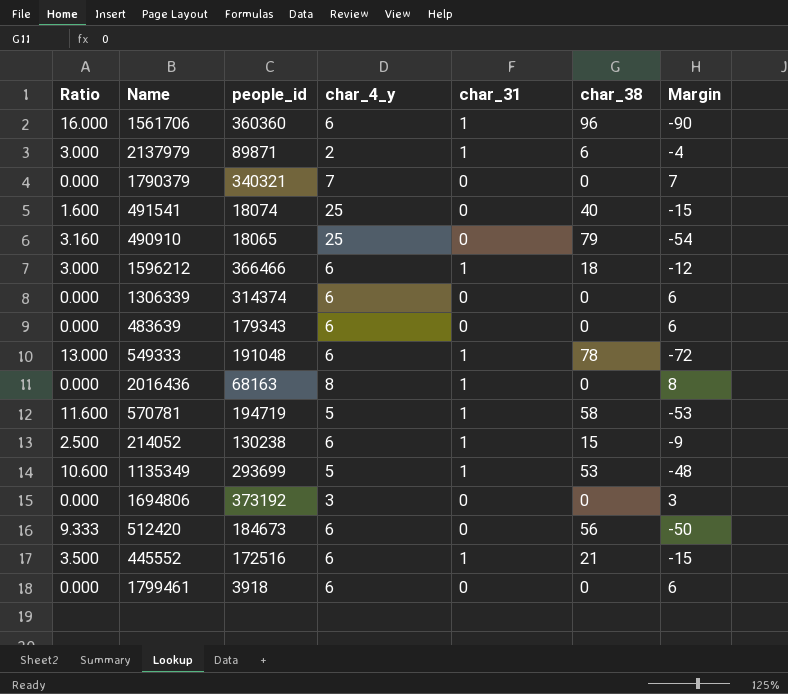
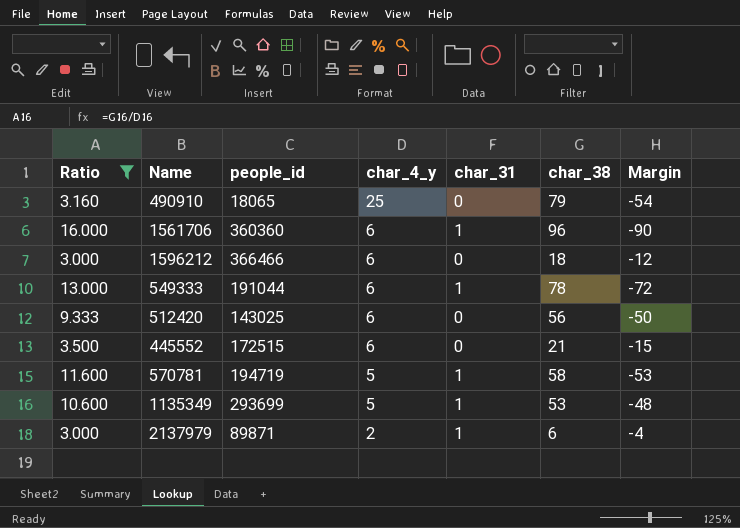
filter: none -> Ratio >= 3.000
row order: none -> char_4_y descending
1596212 | char_31: 1 -> 0
549333 | people_id: 191048 -> 191044
512420 | people_id: 184673 -> 143025
445552 | people_id: 172516 -> 172515
445552 | char_31: 1 -> 0

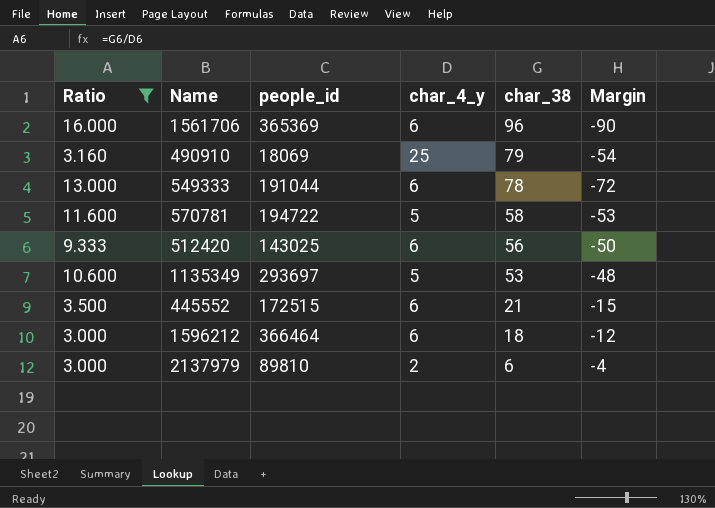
row order: char_4_y descending -> char_38 descending
column char_31 | position: 5 -> none
1561706 | people_id: 360360 -> 365369
490910 | people_id: 18065 -> 18069
570781 | people_id: 194719 -> 194722
1135349 | people_id: 293699 -> 293697
1596212 | people_id: 366466 -> 366464
2137979 | people_id: 89871 -> 89810

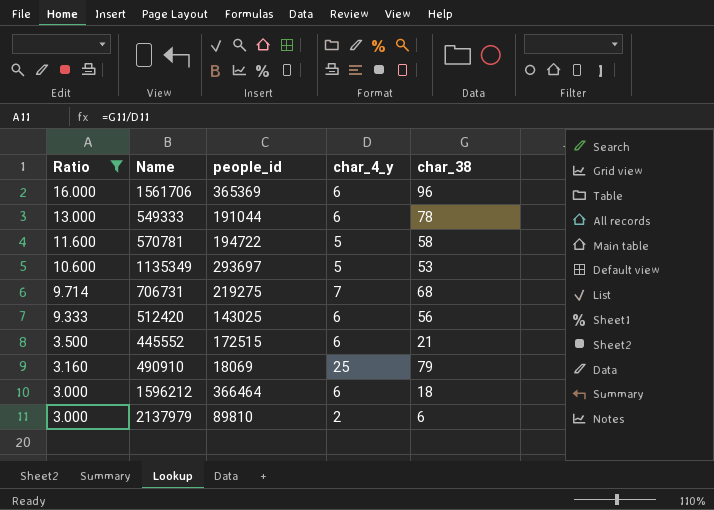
row order: char_38 descending -> Ratio descending
column Margin | formula: [char_4_y] - [char_38] -> none
row 706731: none -> 9.714 | 219275 | 7 | 68

